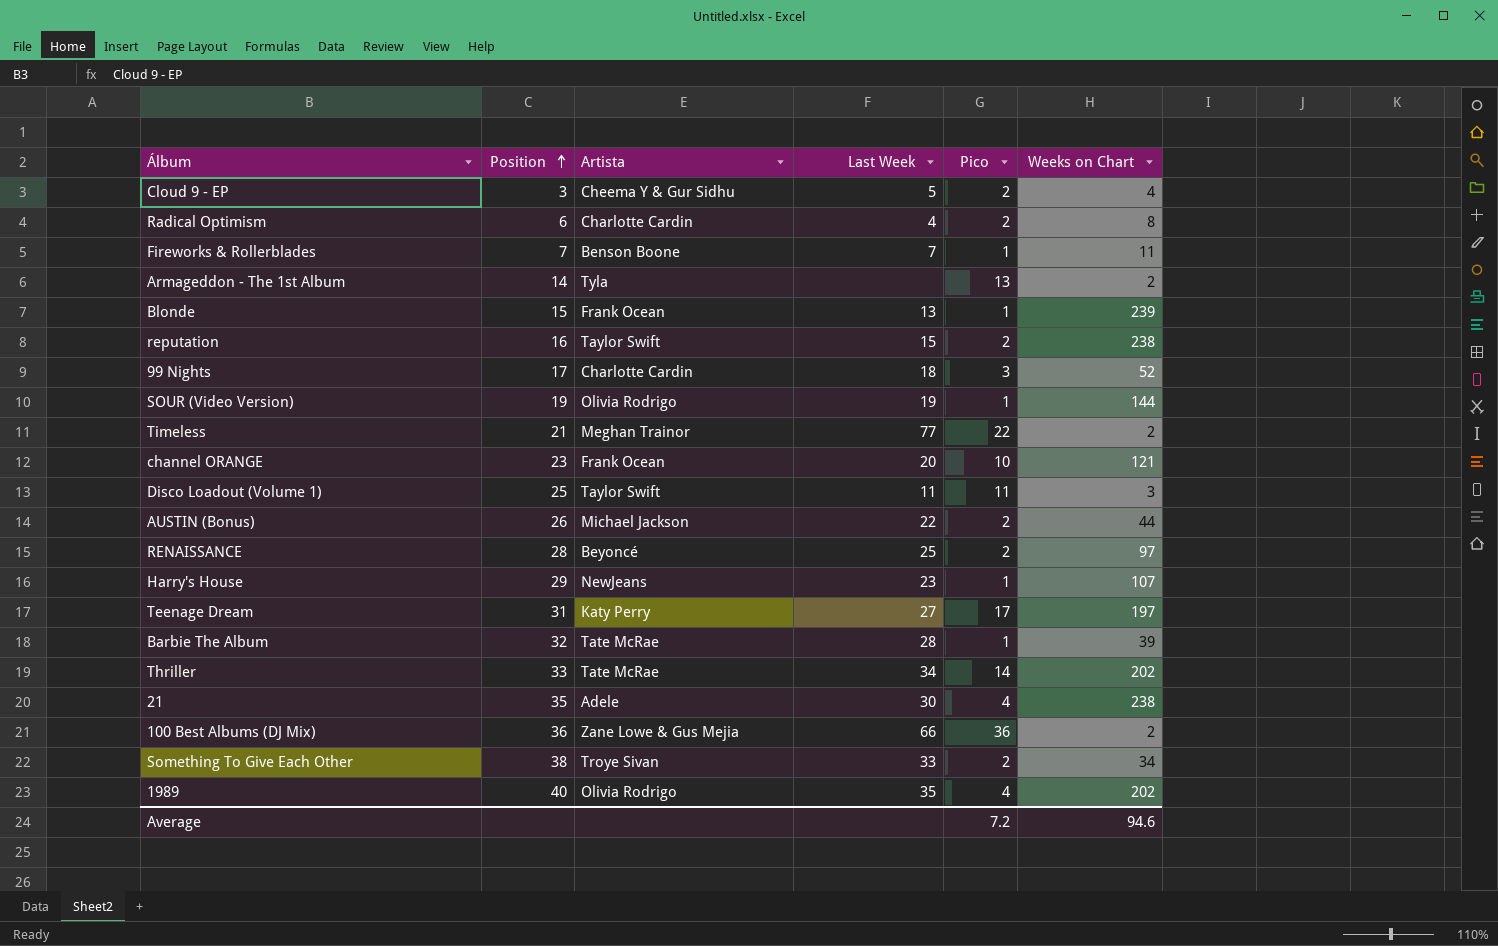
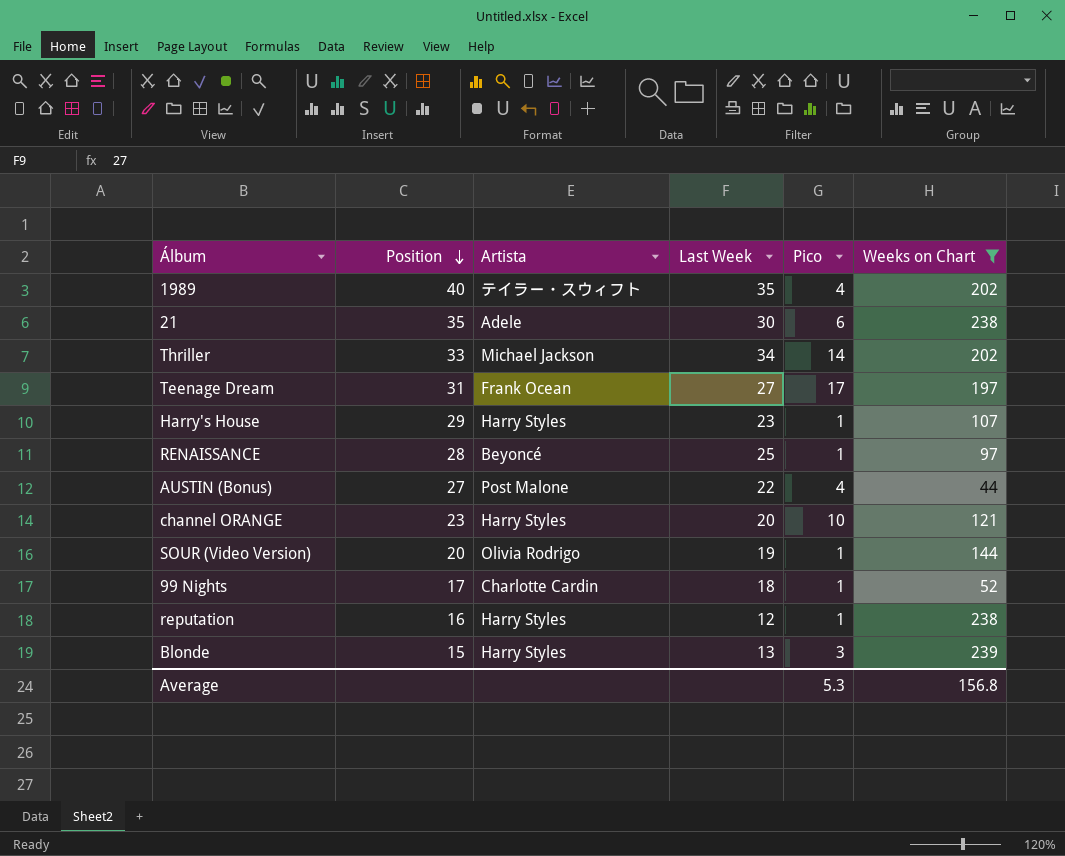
filter: none -> Weeks on Chart >= 44
row order: Position ascending -> Position descending
1989 | Artista: Olivia Rodrigo -> テイラー・スウィフト
21 | Pico: 4 -> 6
Thriller | Artista: Tate McRae -> Michael Jackson
Teenage Dream | Artista: Katy Perry -> Frank Ocean
Harry's House | Artista: NewJeans -> Harry Styles
RENAISSANCE | Pico: 2 -> 1
AUSTIN (Bonus) | Position: 26 -> 27
AUSTIN (Bonus) | Artista: Michael Jackson -> Post Malone
AUSTIN (Bonus) | Pico: 2 -> 4
channel ORANGE | Artista: Frank Ocean -> Harry Styles
SOUR (Video Version) | Position: 19 -> 20
99 Nights | Pico: 3 -> 1
reputation | Artista: Taylor Swift -> Harry Styles
reputation | Last Week: 15 -> 12
reputation | Pico: 2 -> 1
Blonde | Artista: Frank Ocean -> Harry Styles
Blonde | Pico: 1 -> 3
Average | Pico: 7.2 -> 5.3
Average | Weeks on Chart: 94.6 -> 156.8

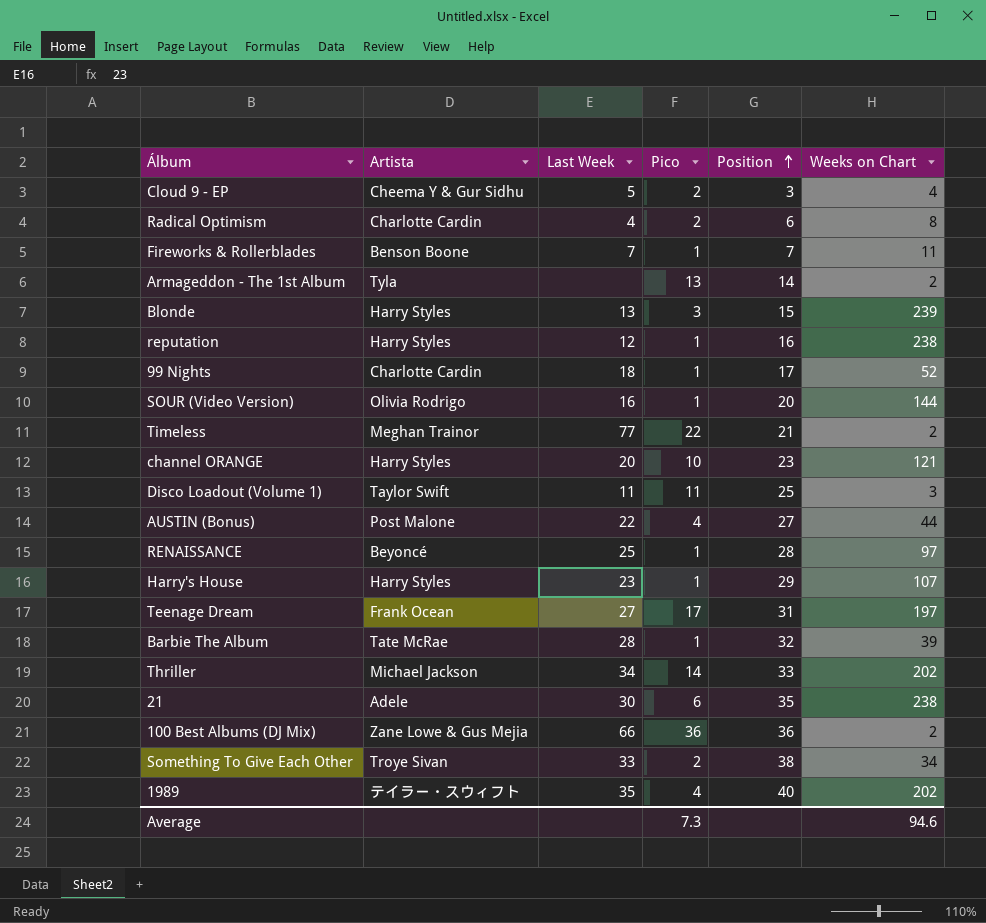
filter: Weeks on Chart >= 44 -> none
row order: Position descending -> Position ascending
column Position | position: 2 -> 5
SOUR (Video Version) | Last Week: 19 -> 16
Average | Pico: 5.3 -> 7.3
Average | Weeks on Chart: 156.8 -> 94.6

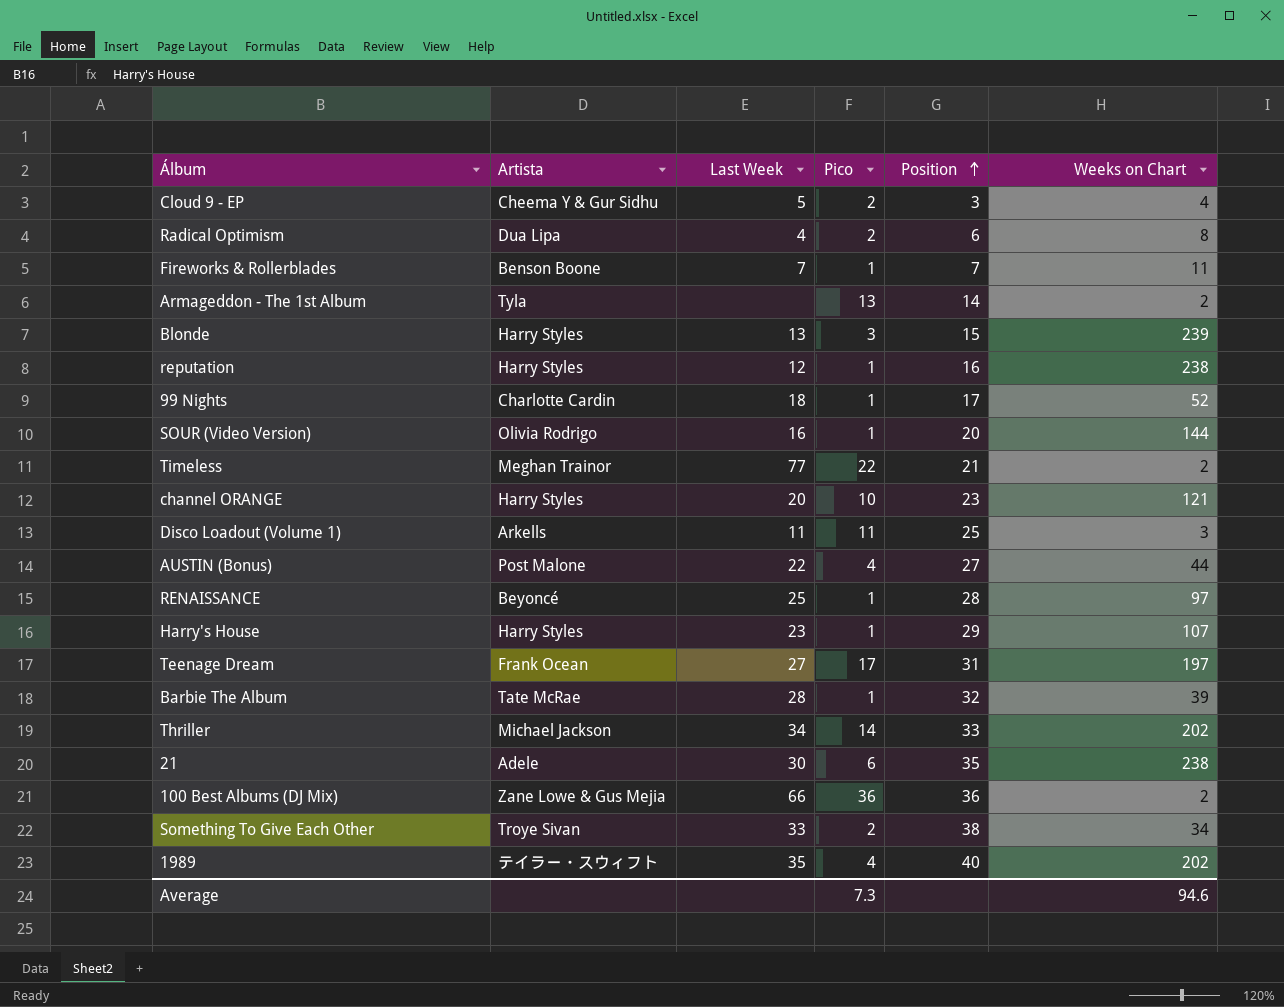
Radical Optimism | Artista: Charlotte Cardin -> Dua Lipa
Disco Loadout (Volume 1) | Artista: Taylor Swift -> Arkells

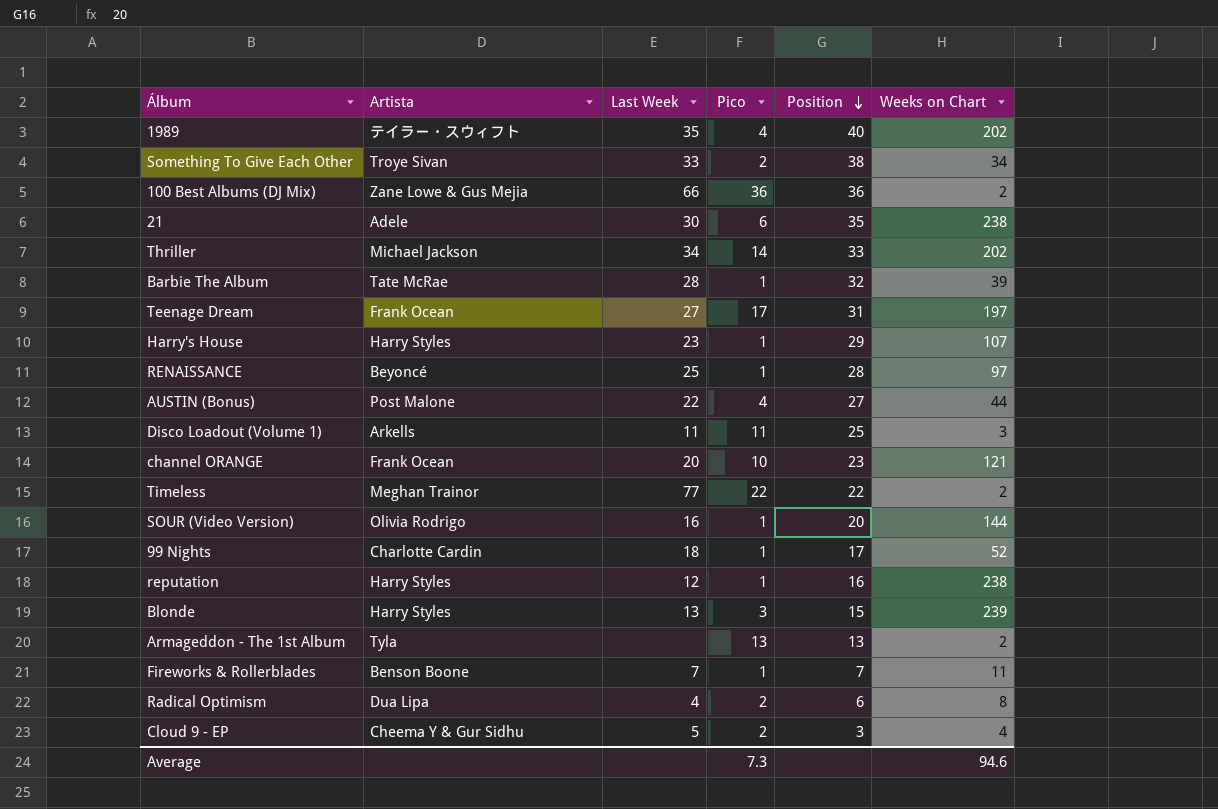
row order: Position ascending -> Position descending
channel ORANGE | Artista: Harry Styles -> Frank Ocean
Timeless | Position: 21 -> 22
Armageddon - The 1st Album | Position: 14 -> 13

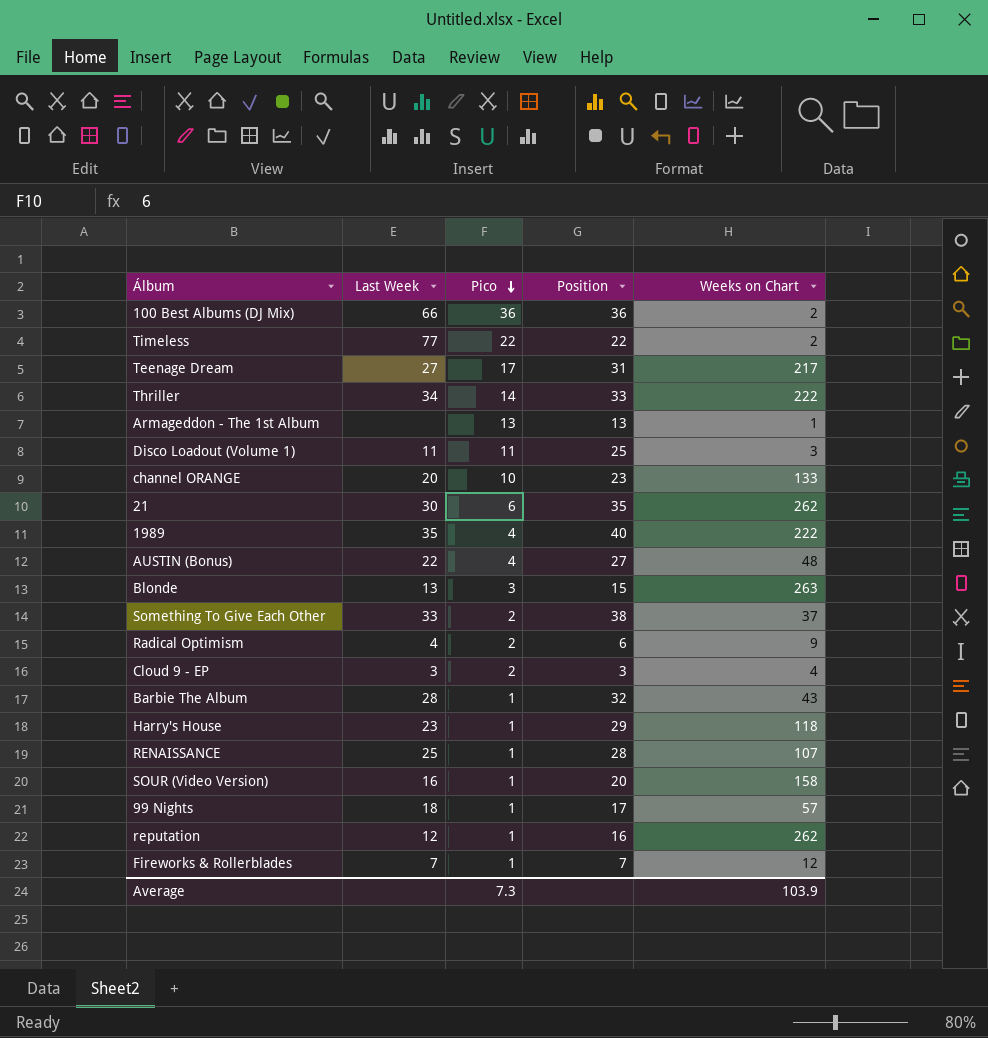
row order: Position descending -> Pico descending
column Artista | position: 2 -> none
Teenage Dream | Weeks on Chart: 197 -> 217
Thriller | Weeks on Chart: 202 -> 222
Armageddon - The 1st Album | Weeks on Chart: 2 -> 1
channel ORANGE | Weeks on Chart: 121 -> 133
21 | Weeks on Chart: 238 -> 262
1989 | Weeks on Chart: 202 -> 222
AUSTIN (Bonus) | Weeks on Chart: 44 -> 48
Blonde | Weeks on Chart: 239 -> 263
Something To Give Each Other | Weeks on Chart: 34 -> 37
Radical Optimism | Weeks on Chart: 8 -> 9
Cloud 9 - EP | Last Week: 5 -> 3
Barbie The Album | Weeks on Chart: 39 -> 43
Harry's House | Weeks on Chart: 107 -> 118
RENAISSANCE | Weeks on Chart: 97 -> 107
SOUR (Video Version) | Weeks on Chart: 144 -> 158
99 Nights | Weeks on Chart: 52 -> 57
reputation | Weeks on Chart: 238 -> 262
Fireworks & Rollerblades | Weeks on Chart: 11 -> 12
Average | Weeks on Chart: 94.6 -> 103.9

